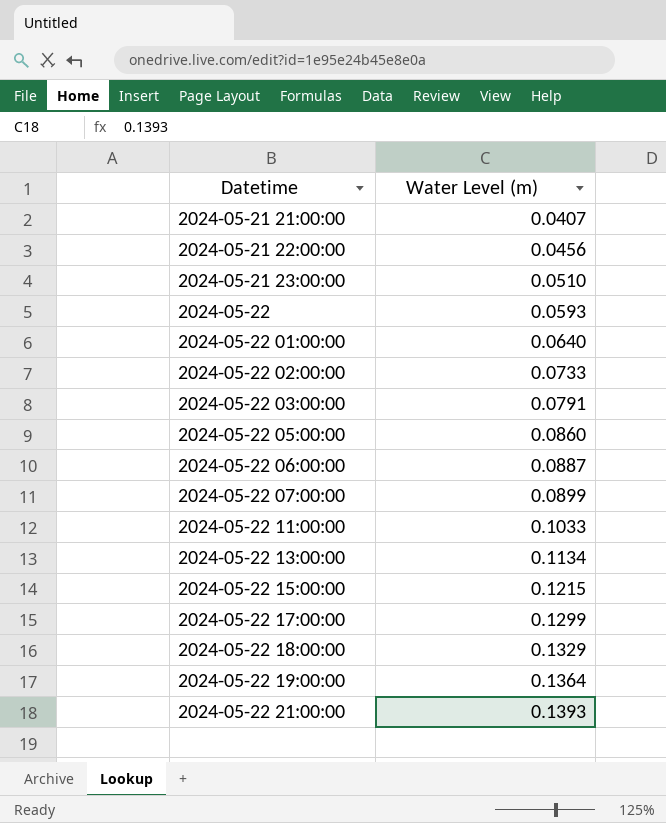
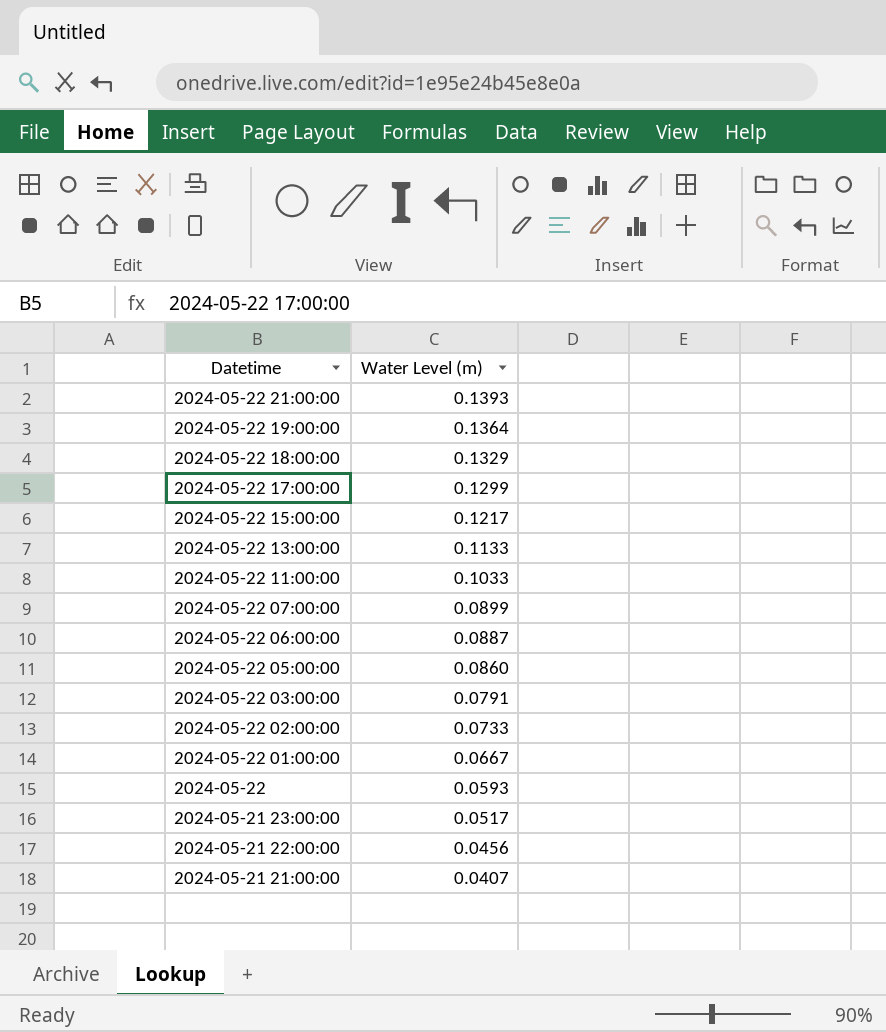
row order: Datetime ascending -> Datetime descending
2024-05-22 15:00:00 | Water Level (m): 0.1215 -> 0.1217
2024-05-22 13:00:00 | Water Level (m): 0.1134 -> 0.1133
2024-05-22 01:00:00 | Water Level (m): 0.0640 -> 0.0667
2024-05-21 23:00:00 | Water Level (m): 0.0510 -> 0.0517

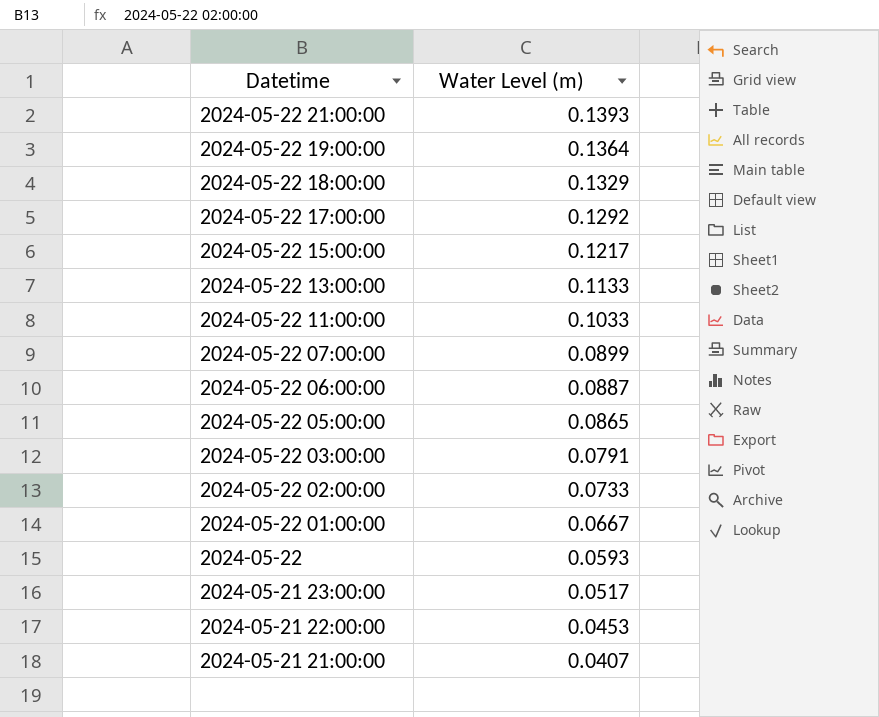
2024-05-22 17:00:00 | Water Level (m): 0.1299 -> 0.1292
2024-05-22 05:00:00 | Water Level (m): 0.0860 -> 0.0865
2024-05-21 22:00:00 | Water Level (m): 0.0456 -> 0.0453

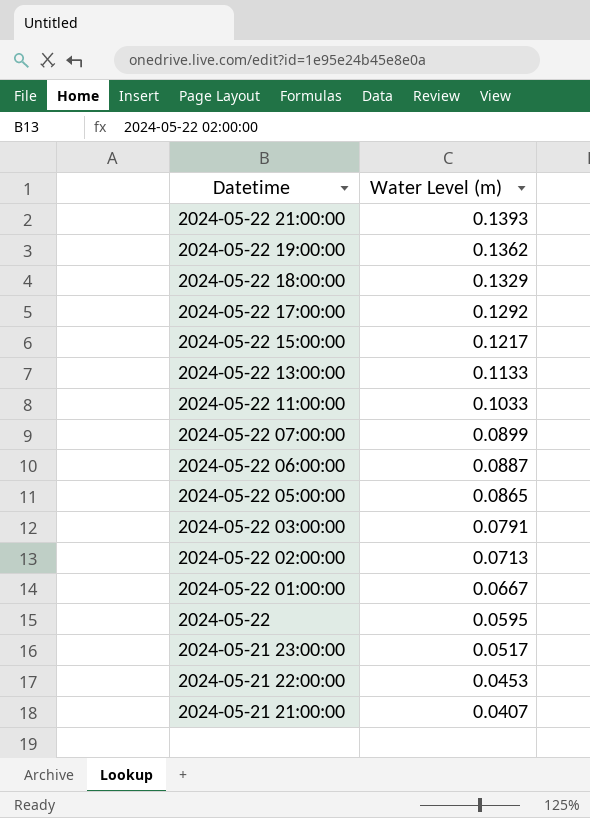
2024-05-22 19:00:00 | Water Level (m): 0.1364 -> 0.1362
2024-05-22 02:00:00 | Water Level (m): 0.0733 -> 0.0713
2024-05-22 | Water Level (m): 0.0593 -> 0.0595

